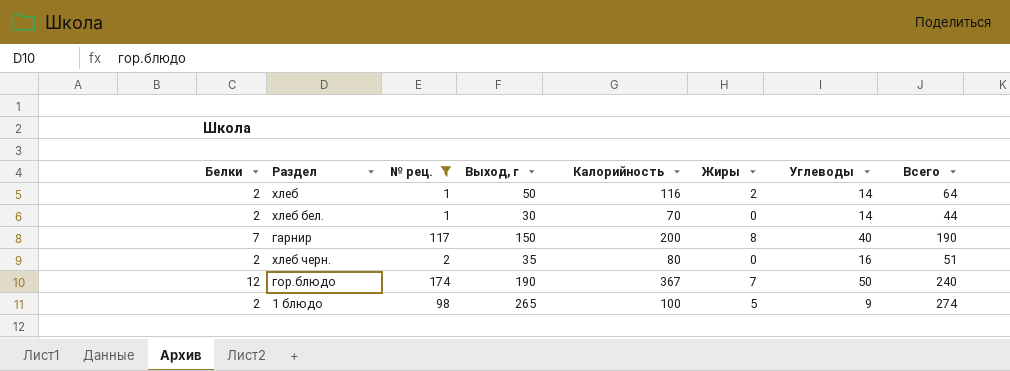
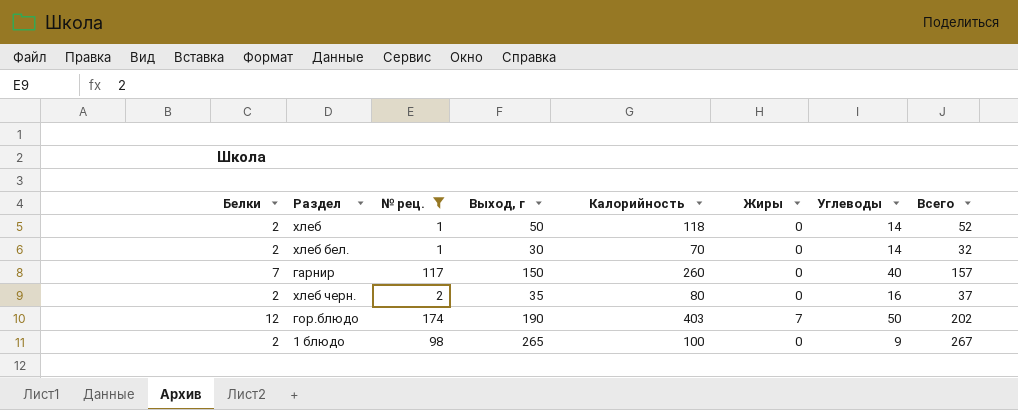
column Всего | formula: [Выход, г] + [Углеводы] -> [Белки] + [Выход, г]
хлеб | Калорийность: 116 -> 118
хлеб | Жиры: 2 -> 0
гарнир | Калорийность: 200 -> 260
гарнир | Жиры: 8 -> 0
гор.блюдо | Калорийность: 367 -> 403
1 блюдо | Жиры: 5 -> 0

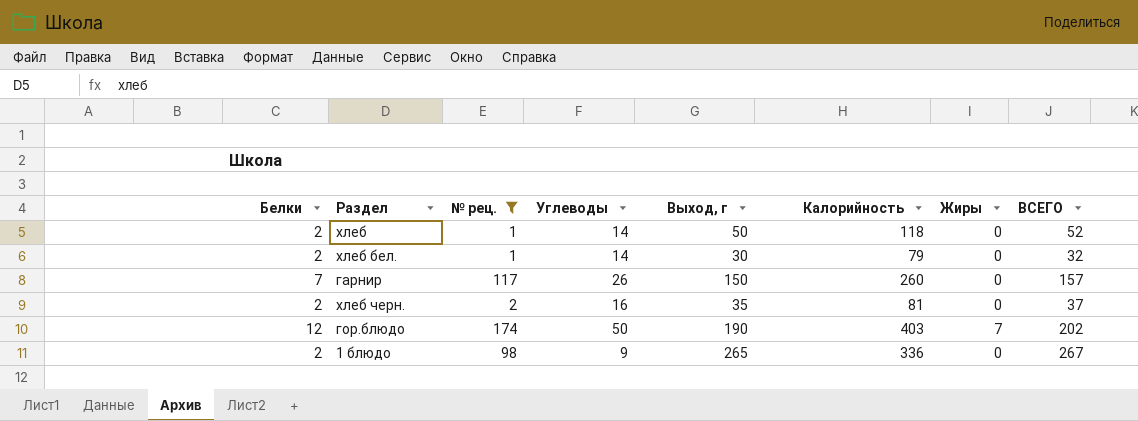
column Углеводы | position: 7 -> 4
column name: Всего -> ВСЕГО
хлеб бел. | Калорийность: 70 -> 79
гарнир | Углеводы: 40 -> 26
хлеб черн. | Калорийность: 80 -> 81
1 блюдо | Калорийность: 100 -> 336

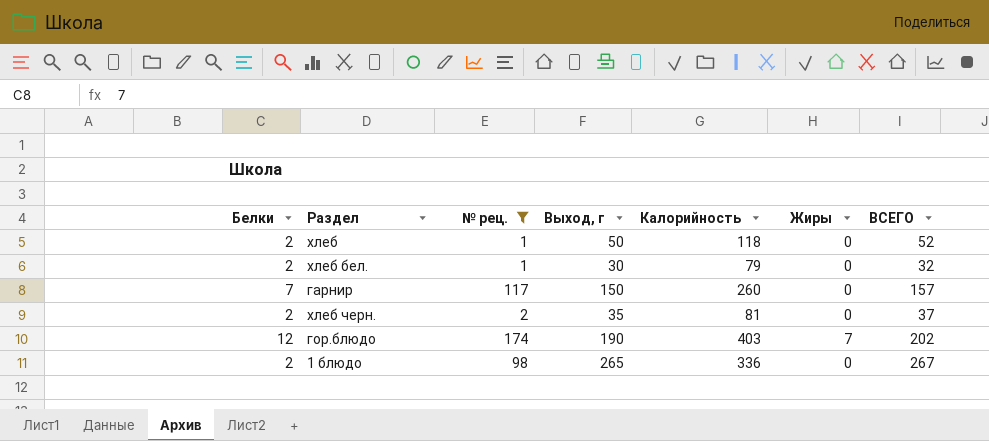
column Углеводы | position: 4 -> none

